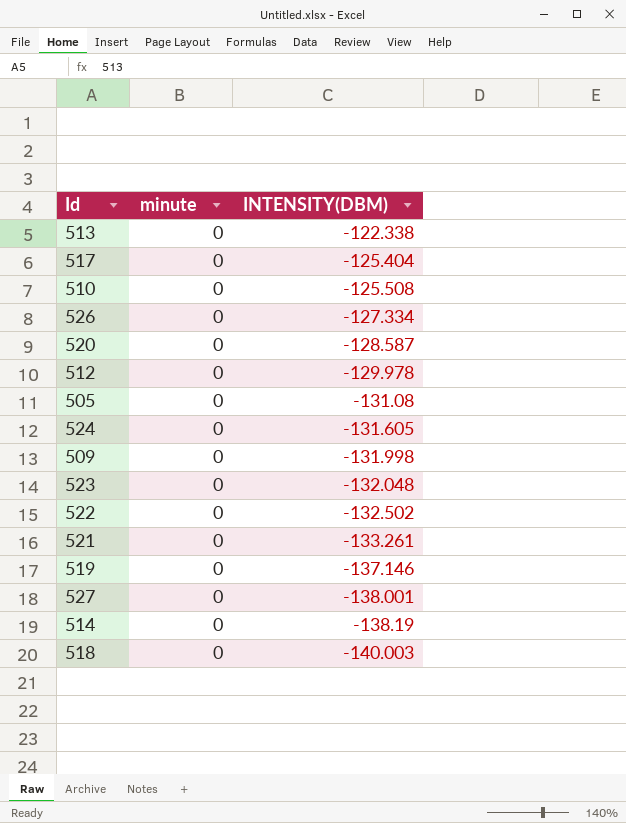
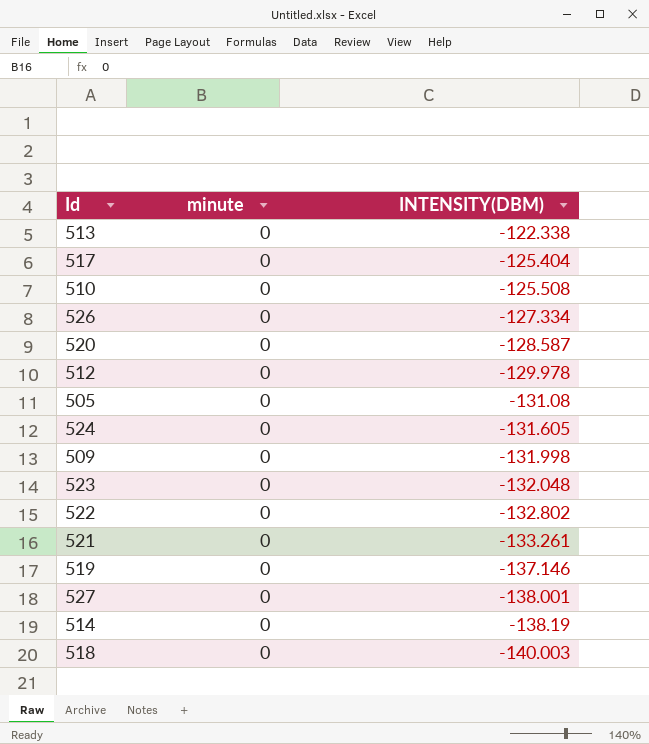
522 | INTENSITY(DBM): -132.502 -> -132.802

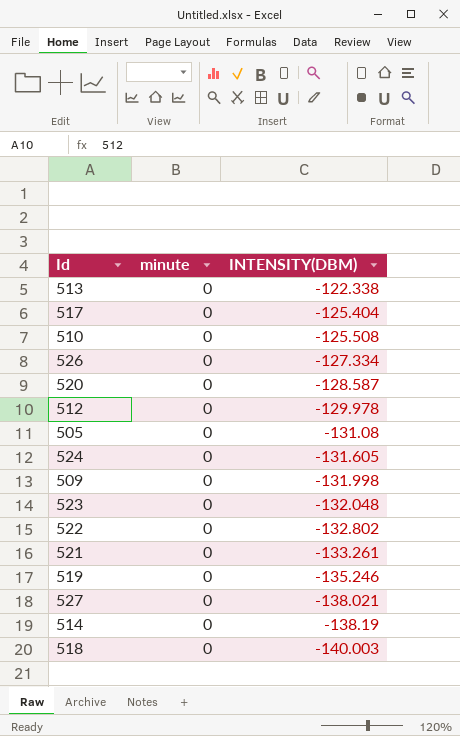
519 | INTENSITY(DBM): -137.146 -> -135.246
527 | INTENSITY(DBM): -138.001 -> -138.021

